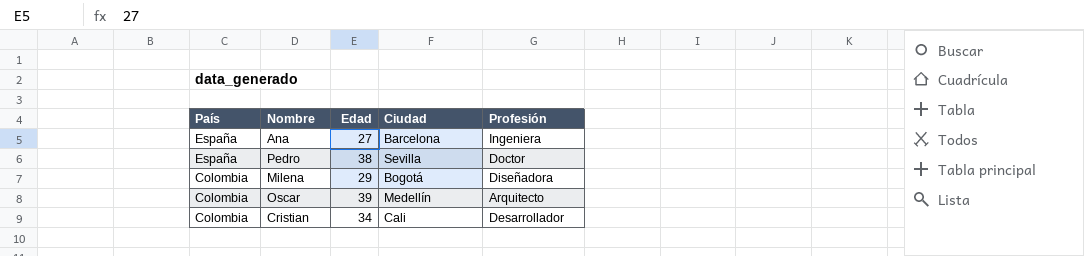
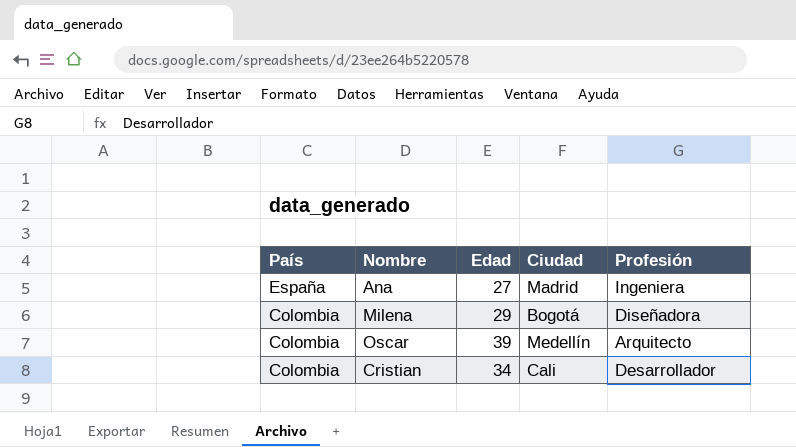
row Pedro: España | 38 | Sevilla | Doctor -> none
Ana | Ciudad: Barcelona -> Madrid

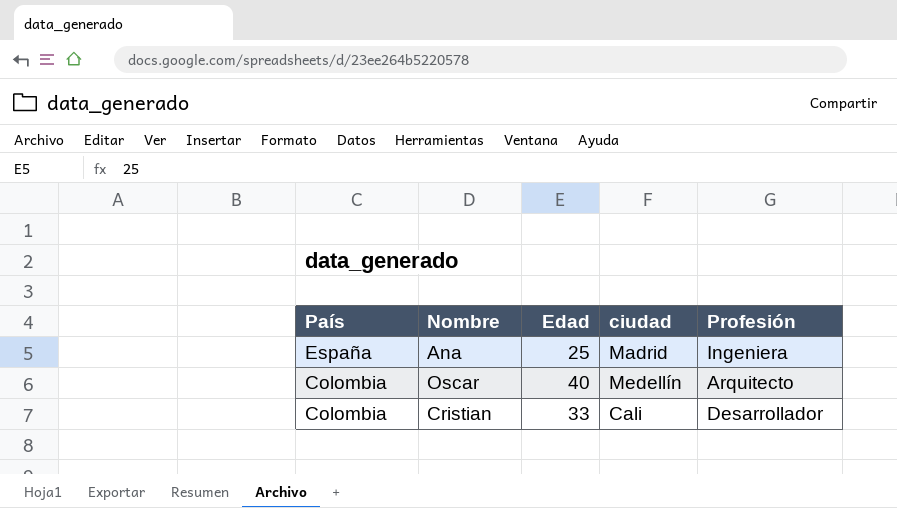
column name: Ciudad -> ciudad
row Milena: Colombia | 29 | Bogotá | Diseñadora -> none
Ana | Edad: 27 -> 25
Oscar | Edad: 39 -> 40
Cristian | Edad: 34 -> 33

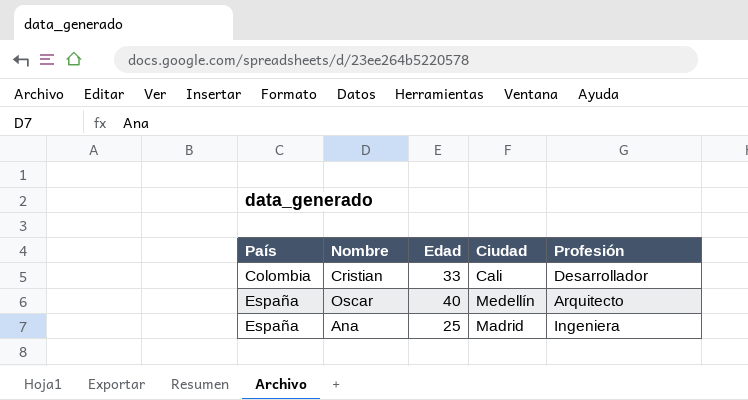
row order: País descending -> País ascending
column name: ciudad -> Ciudad
Oscar | País: Colombia -> España

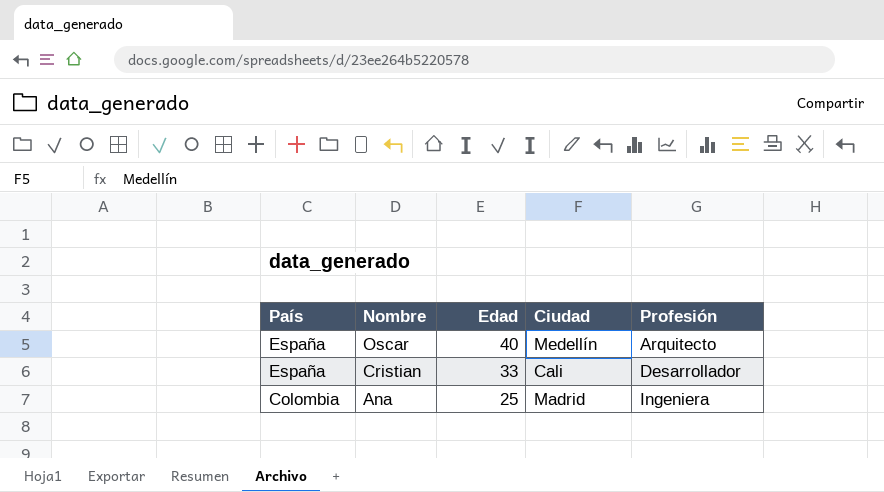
row order: País ascending -> País descending
Cristian | País: Colombia -> España
Ana | País: España -> Colombia

